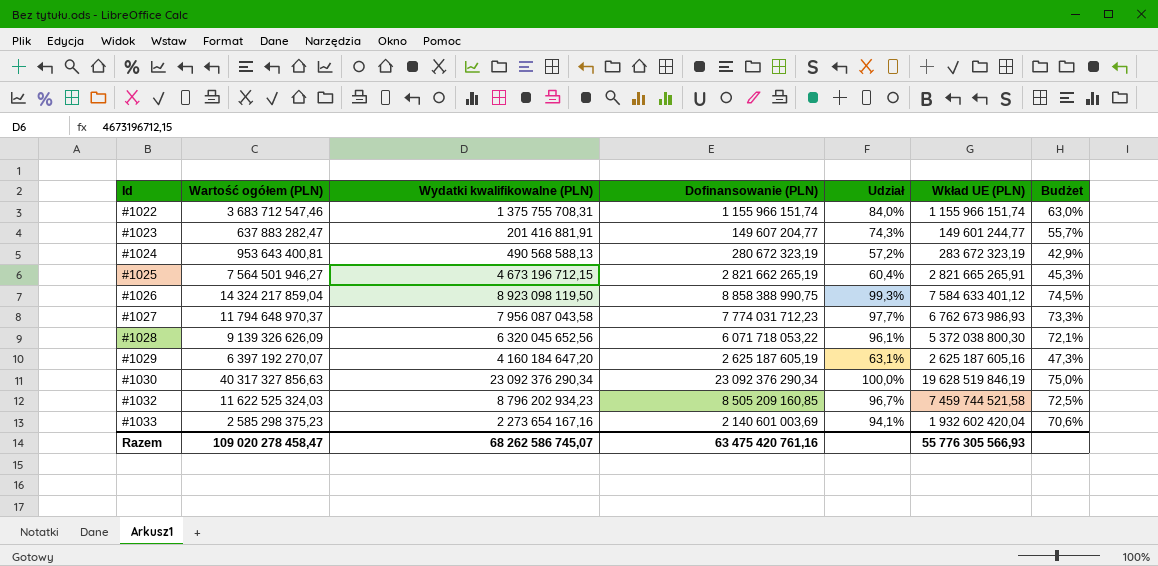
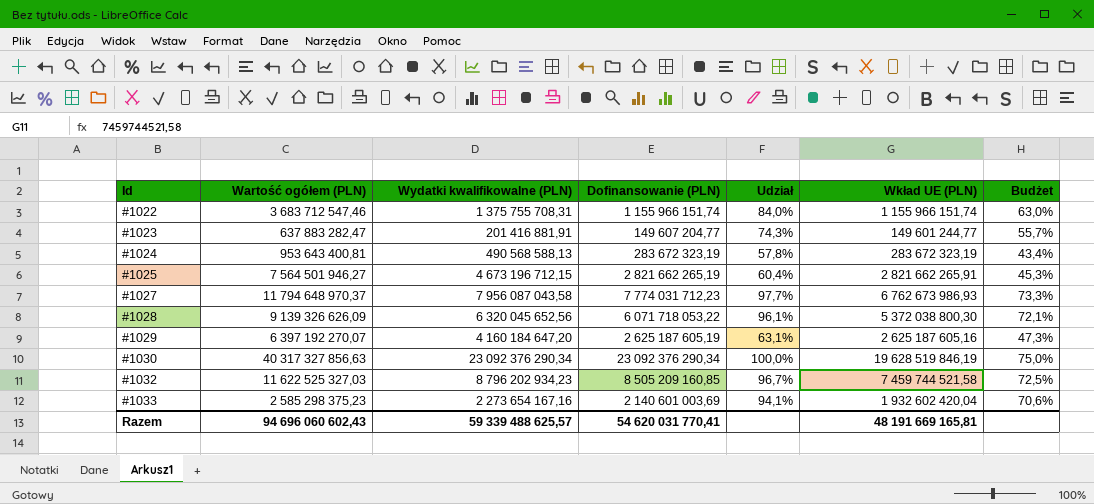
row #1026: 14 324 217 859,04 | 8 923 098 119,50 | 8 858 388 990,75 | 99,3% | 7 584 633 401,12 | 74,5% -> none
#1024 | Dofinansowanie (PLN): 280 672 323,19 -> 283 672 323,19
#1024 | Udział: 57,2% -> 57,8%
#1024 | Budżet: 42,9% -> 43,4%
#1025 | Wkład UE (PLN): 2 821 665 265,91 -> 2 821 662 265,91
#1032 | Wartość ogółem (PLN): 11 622 525 324,03 -> 11 622 525 327,03
Razem | Wartość ogółem (PLN): 109 020 278 458,47 -> 94 696 060 602,43
Razem | Wydatki kwalifikowalne (PLN): 68 262 586 745,07 -> 59 339 488 625,57
Razem | Dofinansowanie (PLN): 63 475 420 761,16 -> 54 620 031 770,41
Razem | Wkład UE (PLN): 55 776 305 566,93 -> 48 191 669 165,81

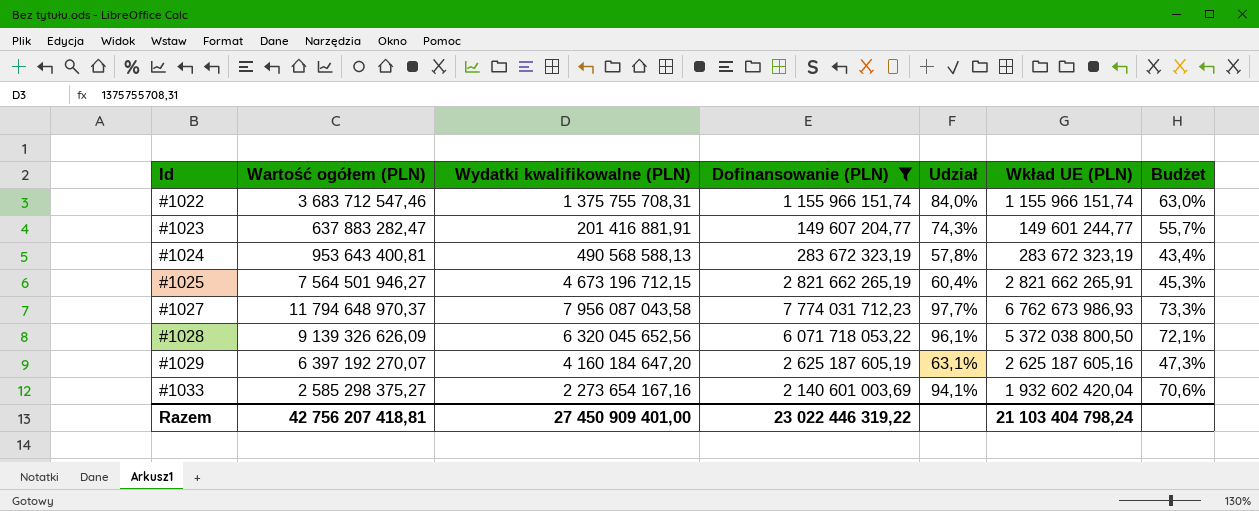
filter: none -> Dofinansowanie (PLN) <= 7 774 031 712,23
#1028 | Wkład UE (PLN): 5 372 038 800,30 -> 5 372 038 800,50
#1033 | Wartość ogółem (PLN): 2 585 298 375,23 -> 2 585 298 375,27
Razem | Wartość ogółem (PLN): 94 696 060 602,43 -> 42 756 207 418,81
Razem | Wydatki kwalifikowalne (PLN): 59 339 488 625,57 -> 27 450 909 401,00
Razem | Dofinansowanie (PLN): 54 620 031 770,41 -> 23 022 446 319,22
Razem | Wkład UE (PLN): 48 191 669 165,81 -> 21 103 404 798,24

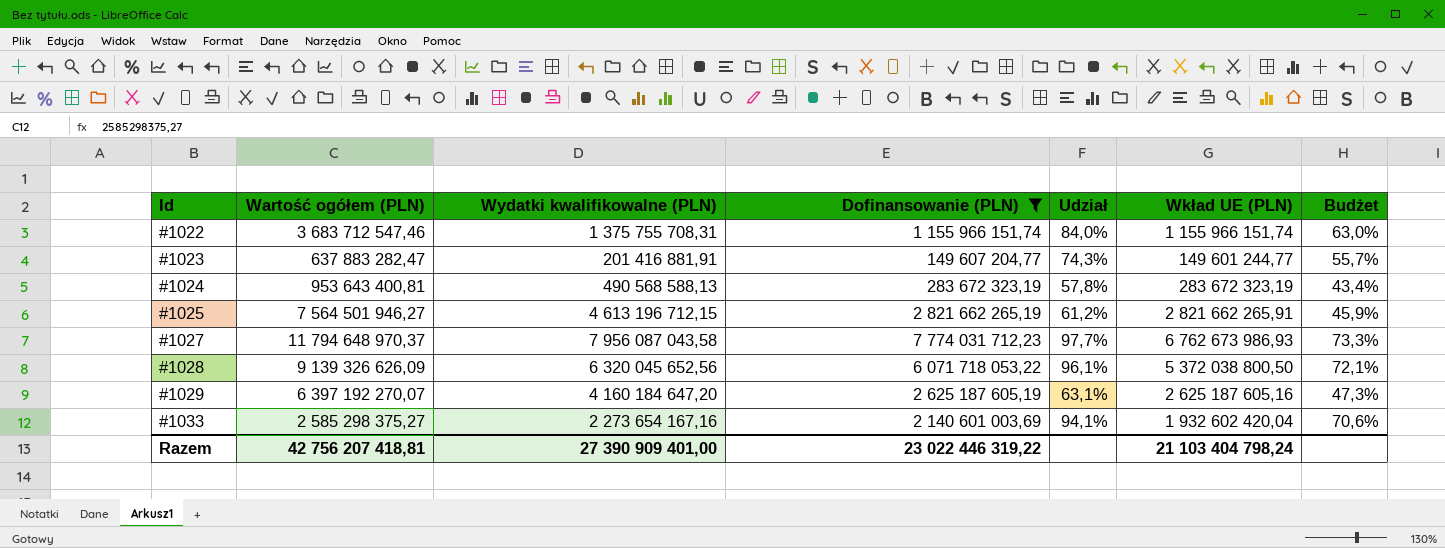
#1025 | Wydatki kwalifikowalne (PLN): 4 673 196 712,15 -> 4 613 196 712,15
#1025 | Udział: 60,4% -> 61,2%
#1025 | Budżet: 45,3% -> 45,9%
Razem | Wydatki kwalifikowalne (PLN): 27 450 909 401,00 -> 27 390 909 401,00

